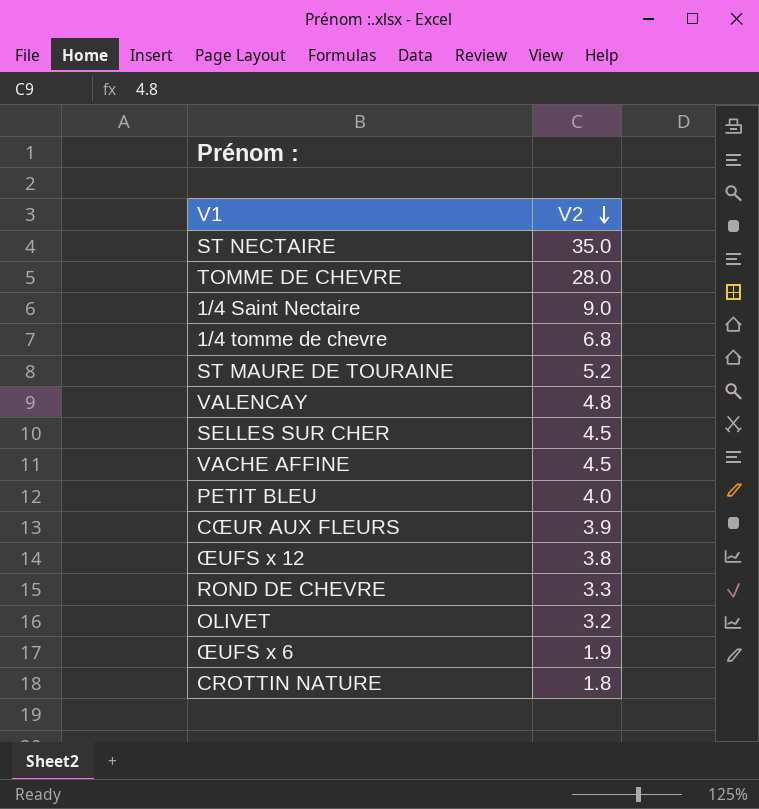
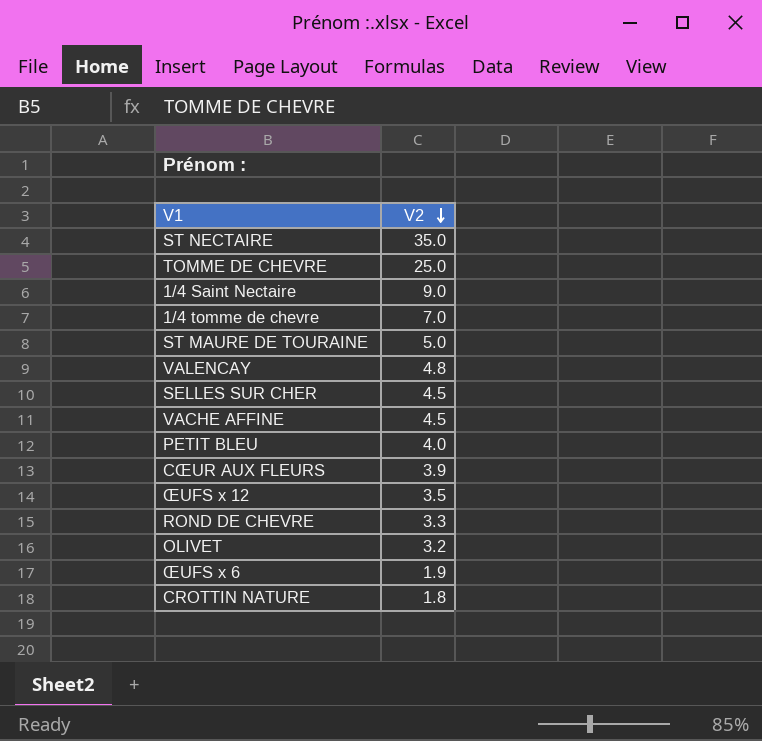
TOMME DE CHEVRE | V2: 28.0 -> 25.0
1/4 tomme de chevre | V2: 6.8 -> 7.0
ST MAURE DE TOURAINE | V2: 5.2 -> 5.0
ŒUFS x 12 | V2: 3.8 -> 3.5

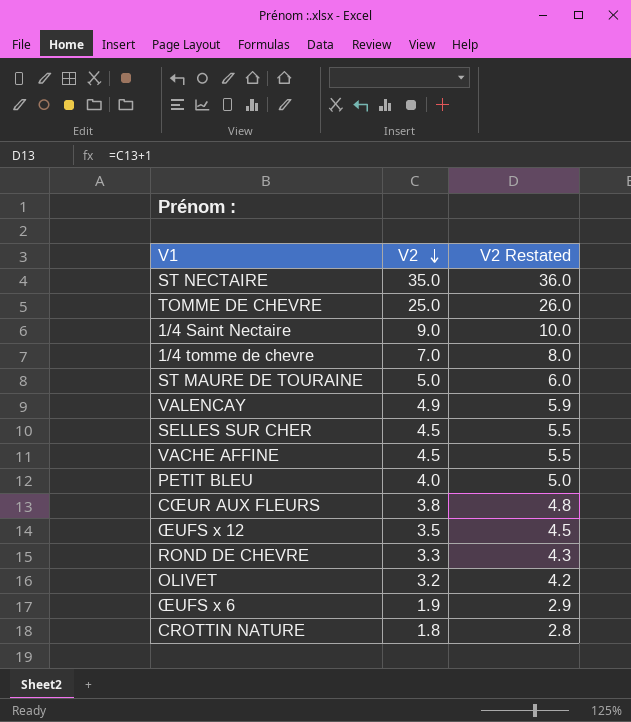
column V2 Restated | formula: none -> [V2] + 1
VALENCAY | V2: 4.8 -> 4.9
CŒUR AUX FLEURS | V2: 3.9 -> 3.8

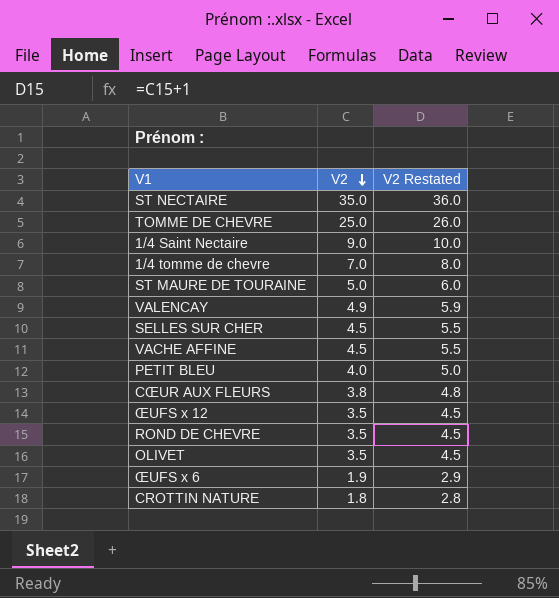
ROND DE CHEVRE | V2: 3.3 -> 3.5
ROND DE CHEVRE | V2 Restated: 4.3 -> 4.5
OLIVET | V2: 3.2 -> 3.5
OLIVET | V2 Restated: 4.2 -> 4.5

